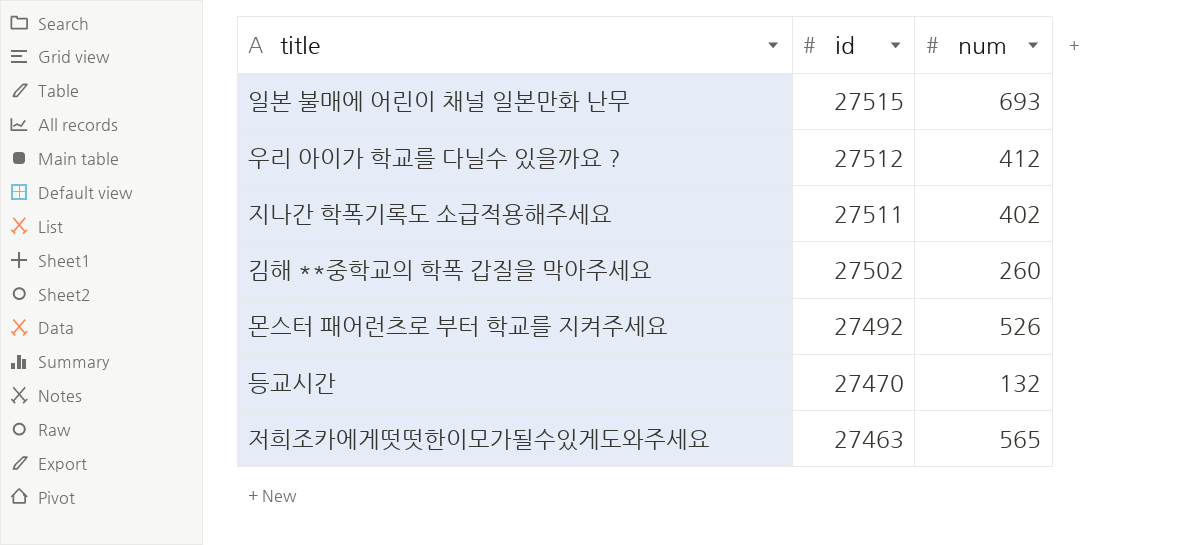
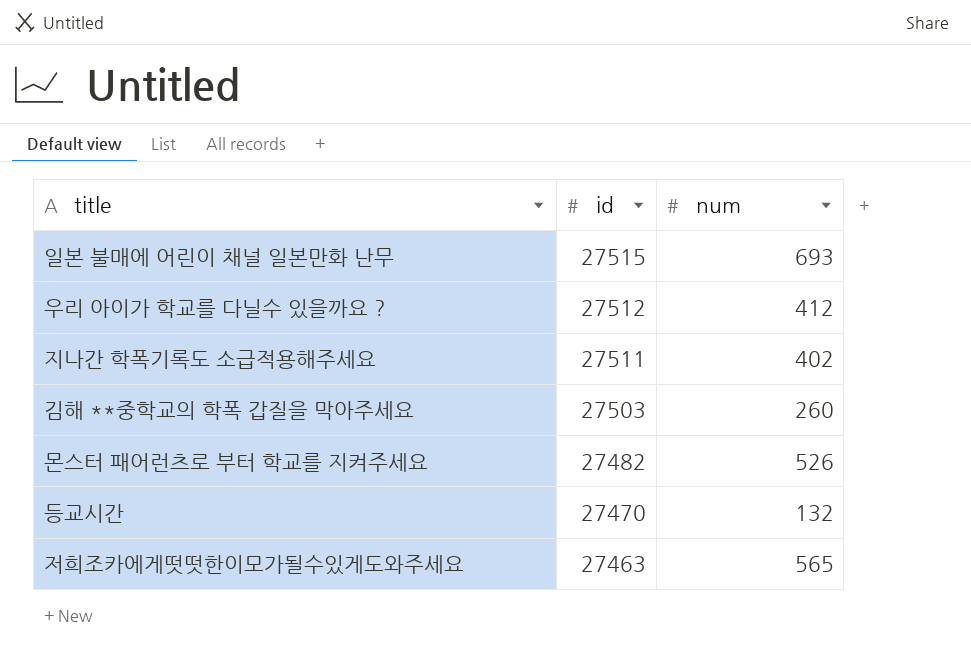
김해 **중학교의 학폭 갑질을 막아주세요 | id: 27502 -> 27503
몬스터 패어런츠로 부터 학교를 지켜주세요 | id: 27492 -> 27482

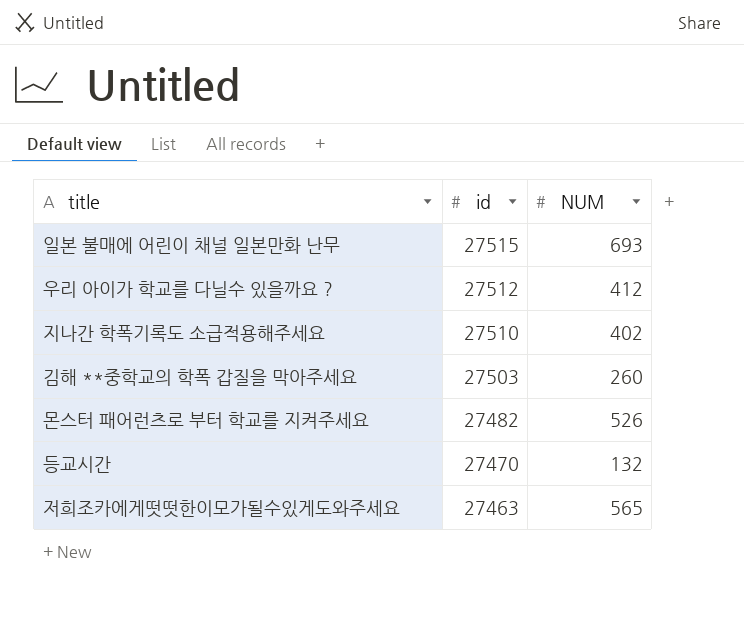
column name: num -> NUM
지나간 학폭기록도 소급적용해주세요 | id: 27511 -> 27510

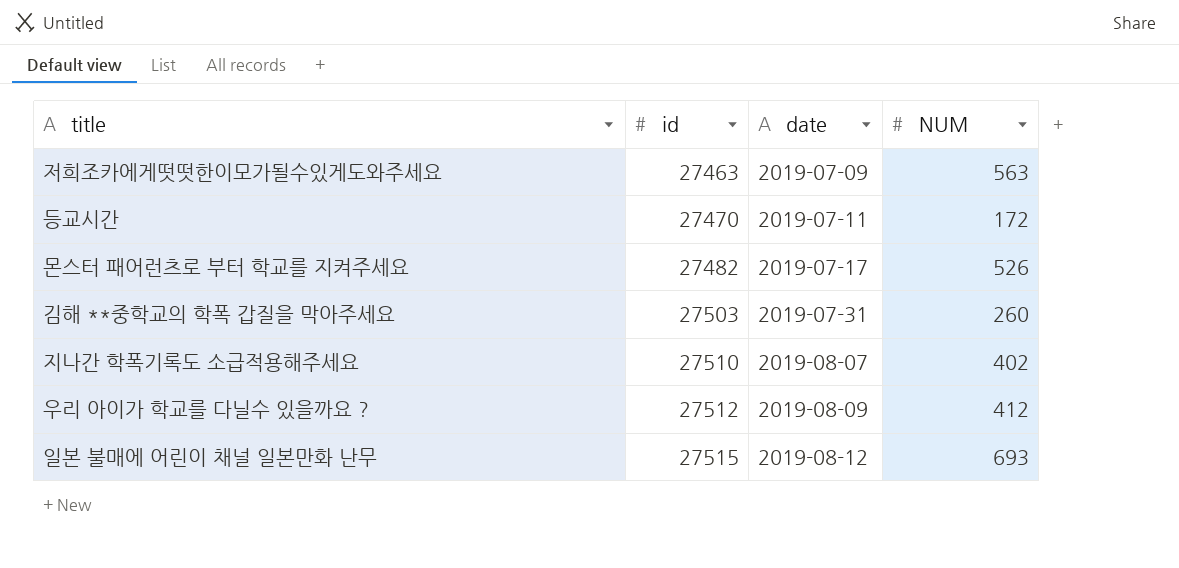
row order: id descending -> id ascending
column date | position: none -> 3
저희조카에게떳떳한이모가될수있게도와주세요 | NUM: 565 -> 563
등교시간 | NUM: 132 -> 172

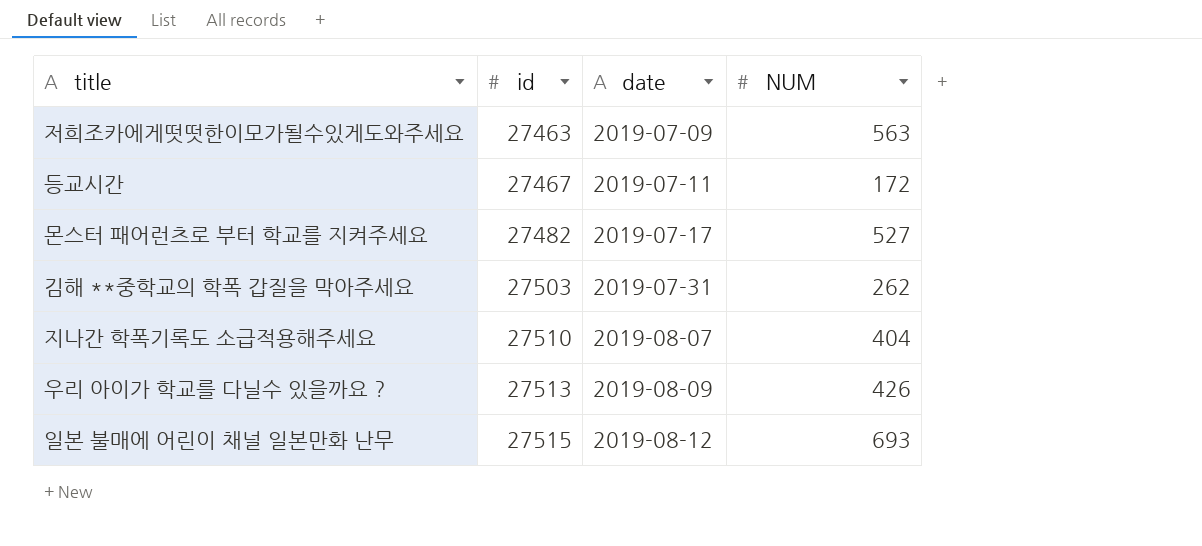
등교시간 | id: 27470 -> 27467
몬스터 패어런츠로 부터 학교를 지켜주세요 | NUM: 526 -> 527
김해 **중학교의 학폭 갑질을 막아주세요 | NUM: 260 -> 262
지나간 학폭기록도 소급적용해주세요 | NUM: 402 -> 404
우리 아이가 학교를 다닐수 있을까요 ? | id: 27512 -> 27513
우리 아이가 학교를 다닐수 있을까요 ? | NUM: 412 -> 426

